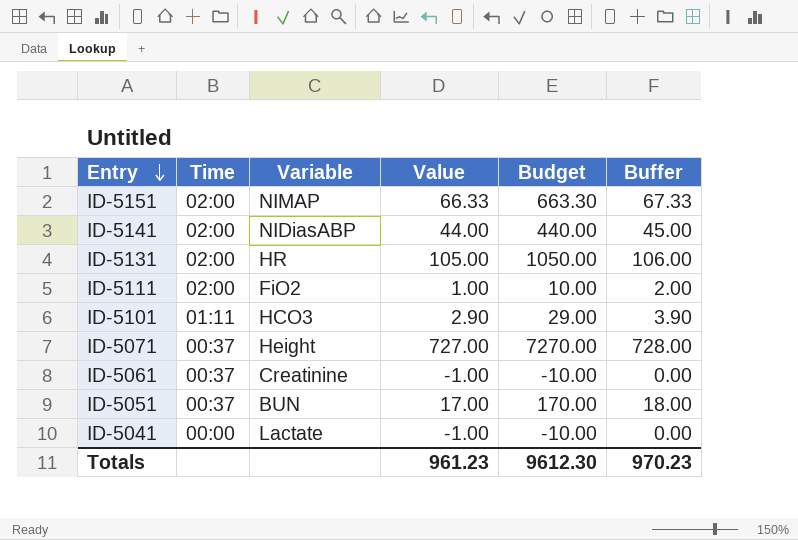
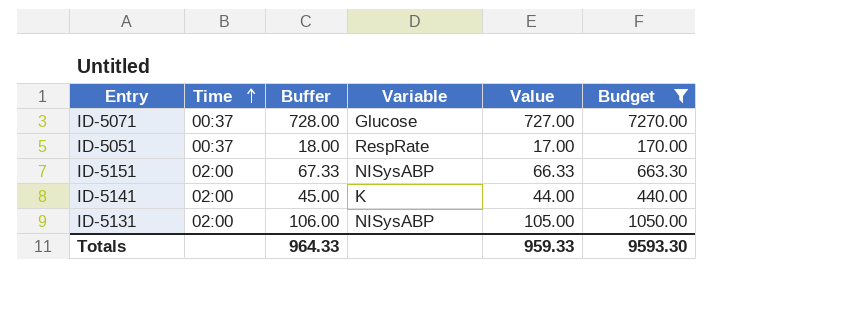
filter: none -> Budget >= 170.00
row order: Entry descending -> Time ascending
column Buffer | position: 6 -> 3
ID-5071 | Variable: Height -> Glucose
ID-5051 | Variable: BUN -> RespRate
ID-5151 | Variable: NIMAP -> NISysABP
ID-5141 | Variable: NIDiasABP -> K
ID-5131 | Variable: HR -> NISysABP
Totals | Buffer: 970.23 -> 964.33
Totals | Value: 961.23 -> 959.33
Totals | Budget: 9612.30 -> 9593.30

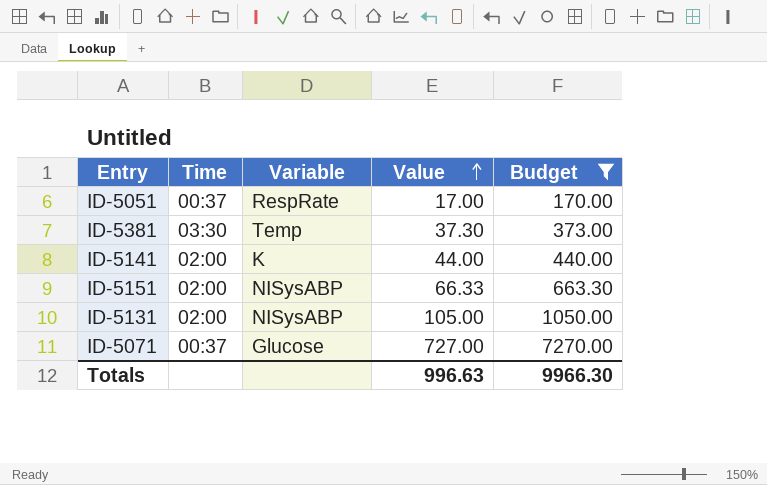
row order: Time ascending -> Value ascending
column Buffer | formula: [Value] + 1 -> none
row ID-5381: none -> 03:30 | Temp | 37.30 | 373.00
Totals | Value: 959.33 -> 996.63
Totals | Budget: 9593.30 -> 9966.30

